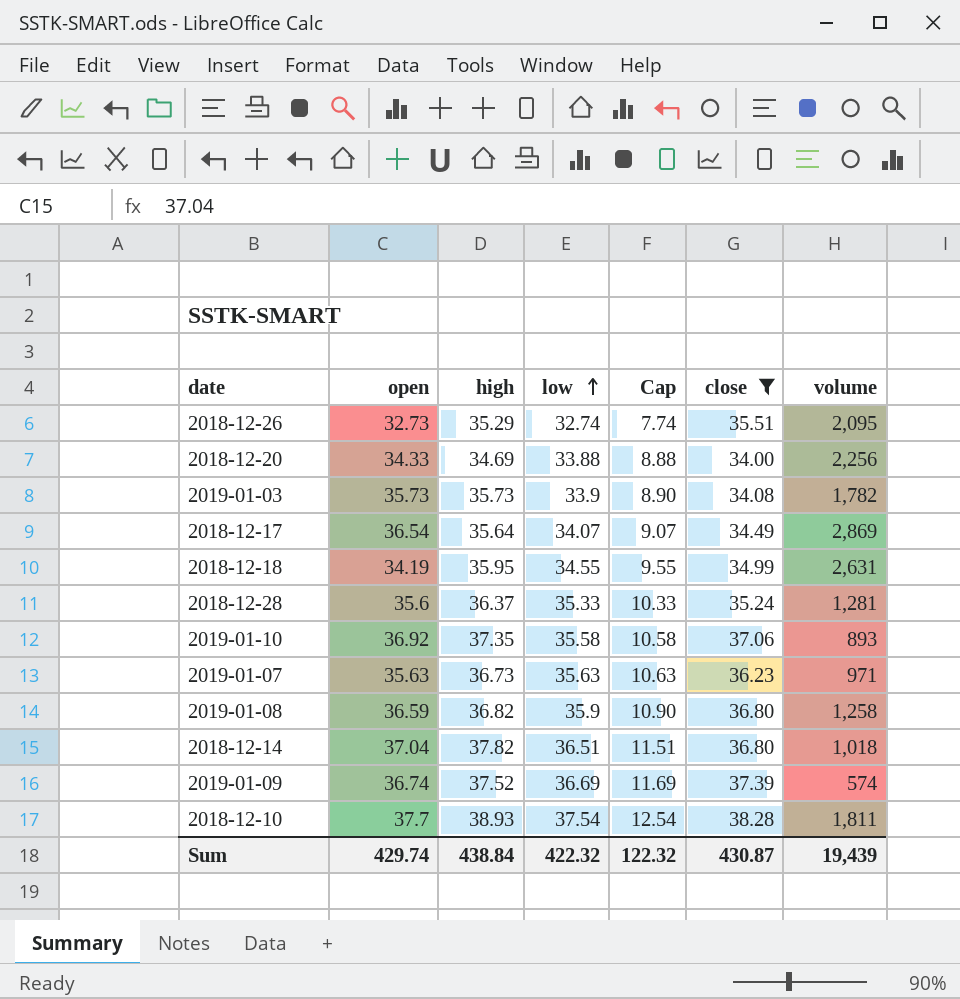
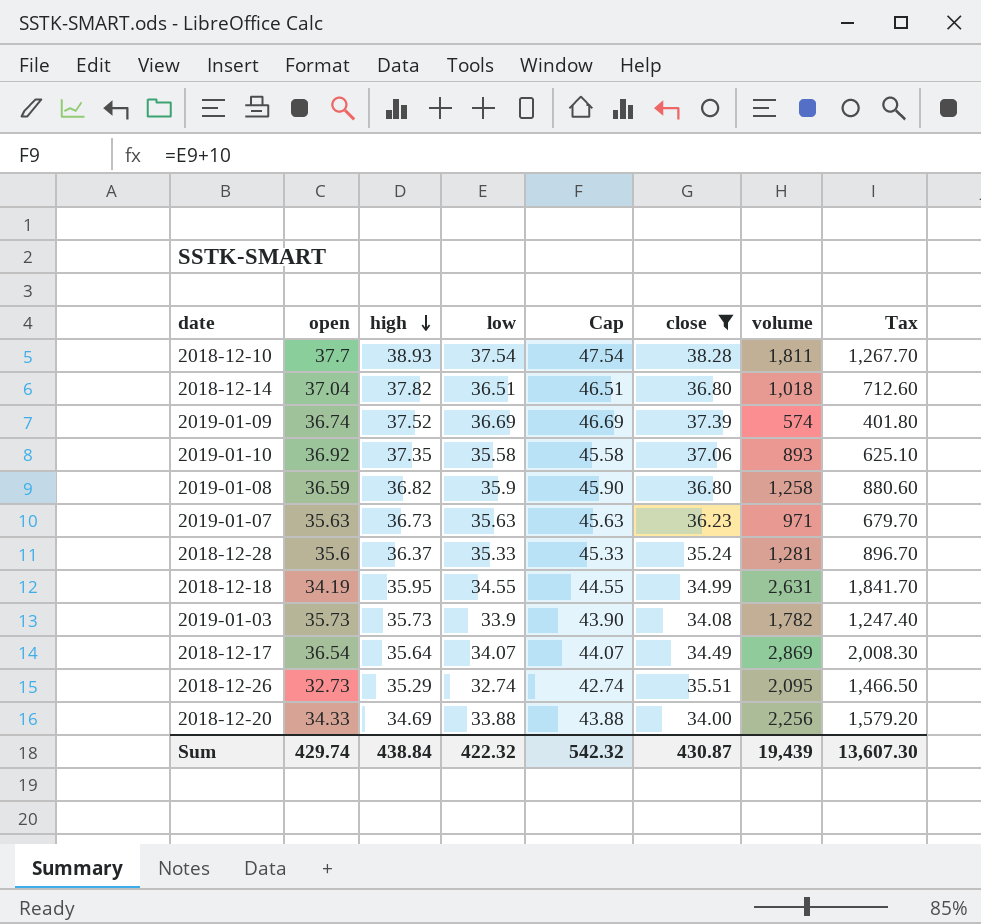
row order: low ascending -> high descending
column Cap | formula: [low] - 25 -> [low] + 10
column Tax | formula: none -> [volume] * 0.7
Sum | Cap: 122.32 -> 542.32

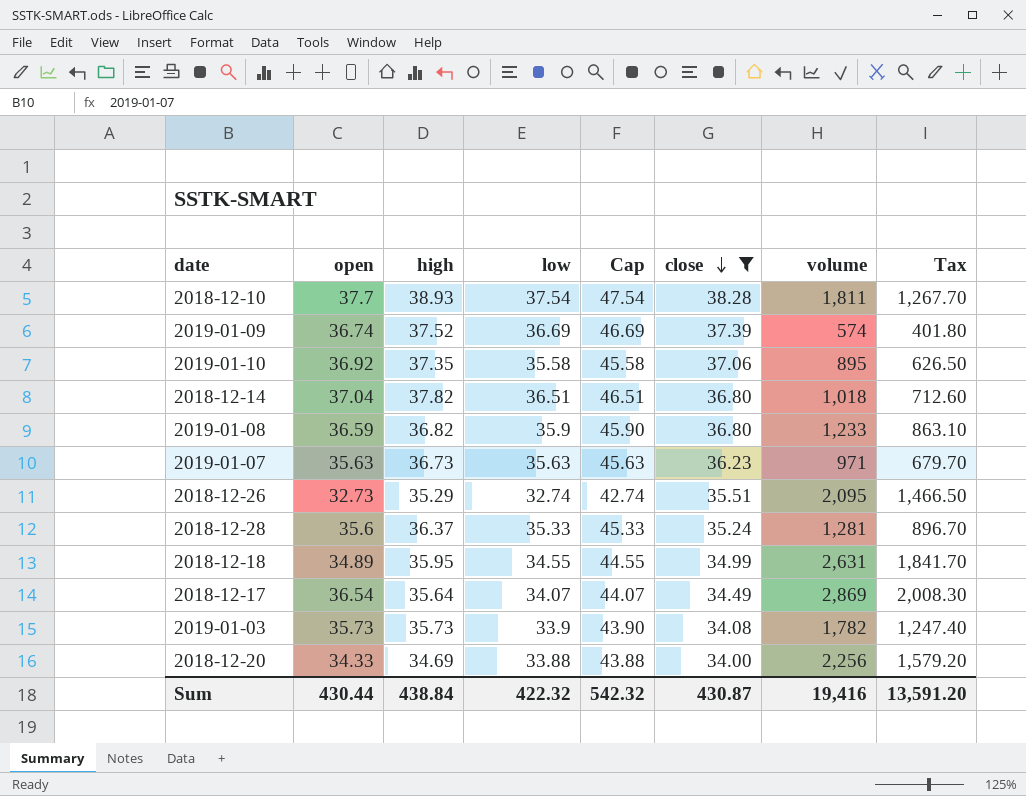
row order: high descending -> close descending
2019-01-10 | volume: 893 -> 895
2019-01-10 | Tax: 625.10 -> 626.50
2019-01-08 | volume: 1,258 -> 1,233
2019-01-08 | Tax: 880.60 -> 863.10
2018-12-18 | open: 34.19 -> 34.89
Sum | open: 429.74 -> 430.44
Sum | volume: 19,439 -> 19,416
Sum | Tax: 13,607.30 -> 13,591.20

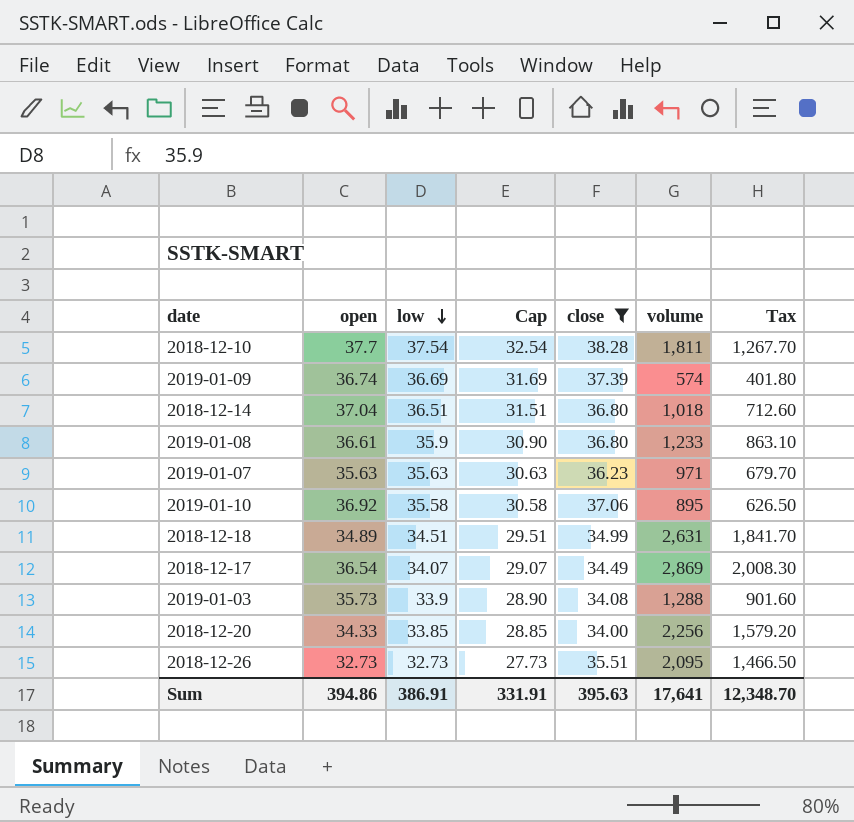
row order: close descending -> low descending
column high | position: 3 -> none
column Cap | formula: [low] + 10 -> [low] - 5
row 2018-12-28: 35.6 | 36.37 | 35.33 | 45.33 | 35.24 | 1,281 | 896.70 -> none
2019-01-08 | open: 36.59 -> 36.61
2018-12-18 | low: 34.55 -> 34.51
2019-01-03 | volume: 1,782 -> 1,288
2019-01-03 | Tax: 1,247.40 -> 901.60
2018-12-20 | low: 33.88 -> 33.85
2018-12-26 | low: 32.74 -> 32.73
Sum | open: 430.44 -> 394.86
Sum | low: 422.32 -> 386.91
Sum | Cap: 542.32 -> 331.91
Sum | close: 430.87 -> 395.63
Sum | volume: 19,416 -> 17,641
Sum | Tax: 13,591.20 -> 12,348.70

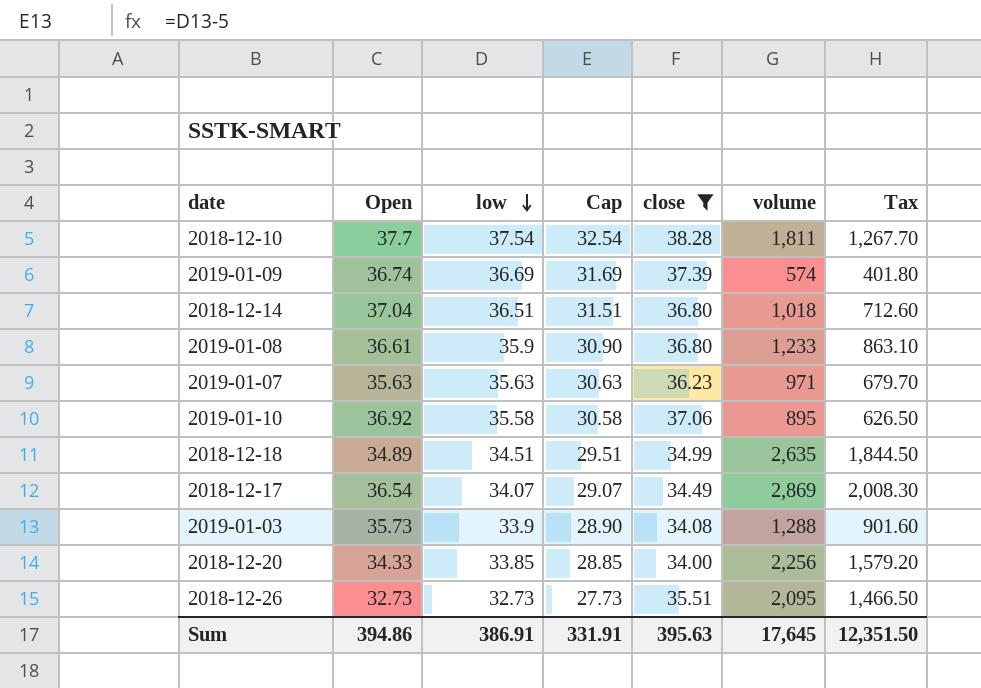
column name: open -> Open
2018-12-18 | volume: 2,631 -> 2,635
2018-12-18 | Tax: 1,841.70 -> 1,844.50
Sum | volume: 17,641 -> 17,645
Sum | Tax: 12,348.70 -> 12,351.50

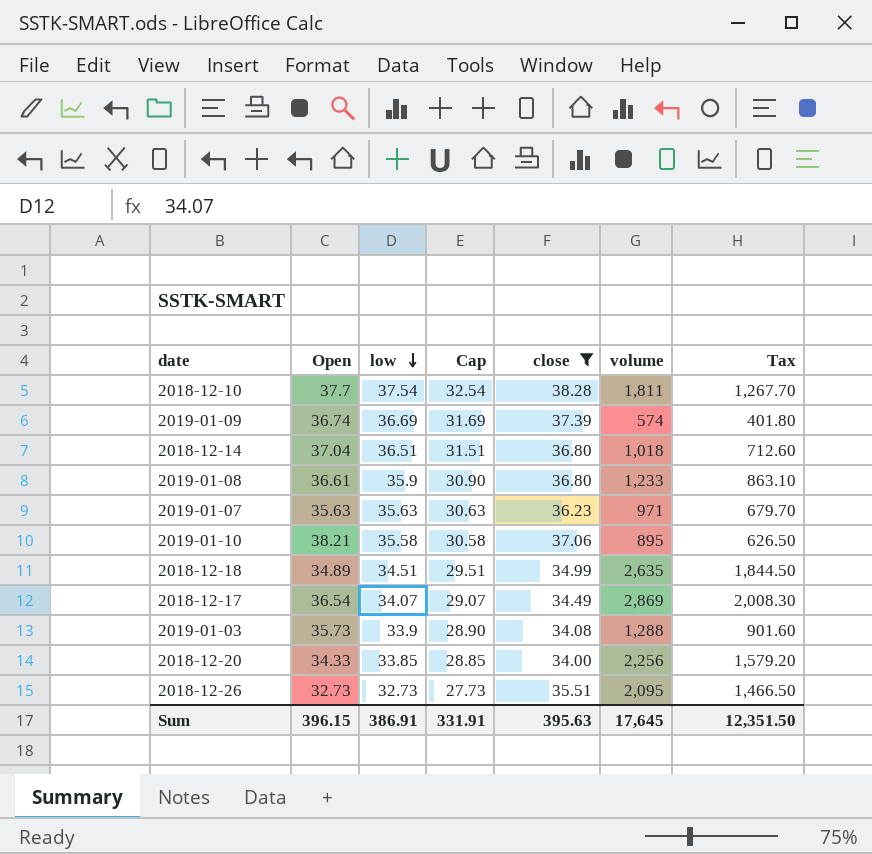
2019-01-10 | Open: 36.92 -> 38.21
Sum | Open: 394.86 -> 396.15

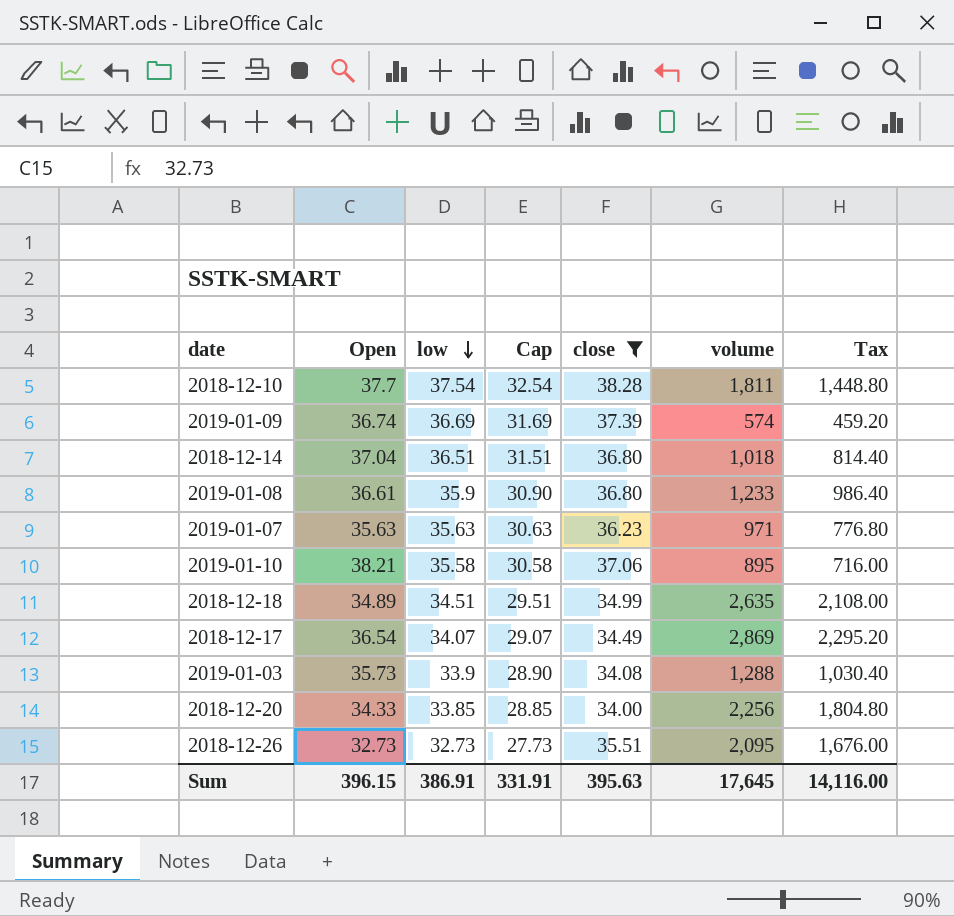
column Tax | formula: [volume] * 0.7 -> [volume] * 0.8
Sum | Tax: 12,351.50 -> 14,116.00

